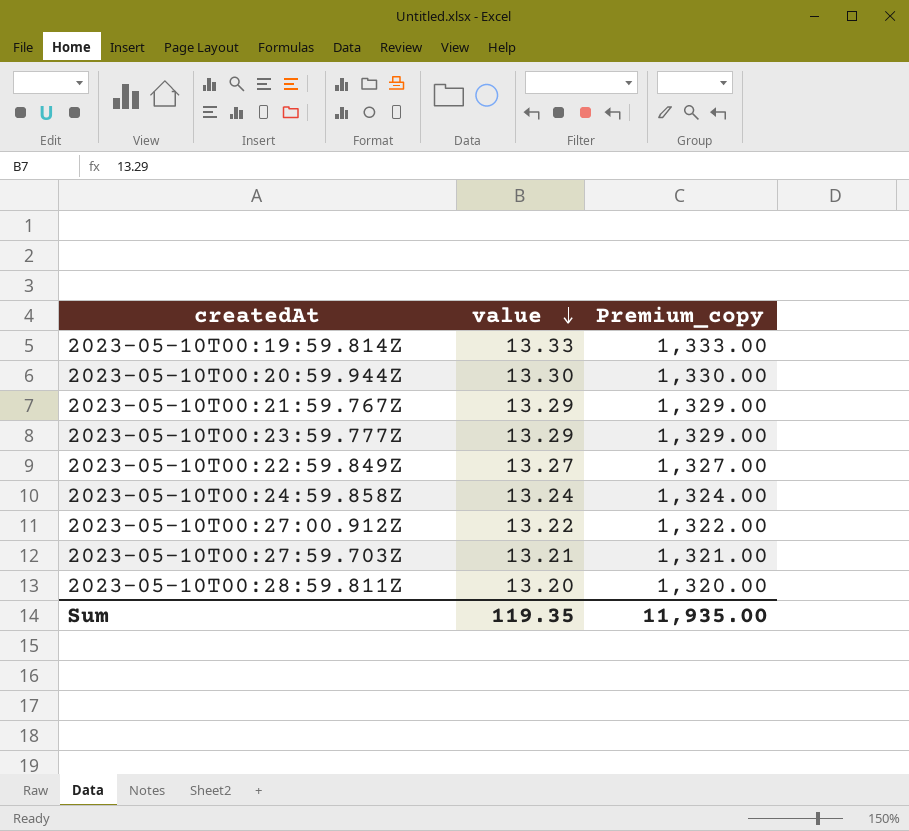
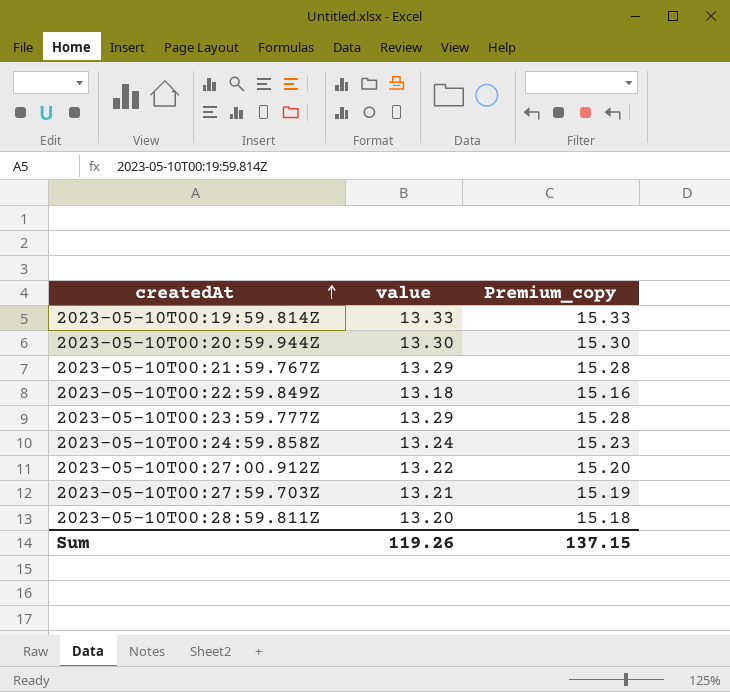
row order: value descending -> createdAt ascending
column Premium_copy | formula: [value] * 100 -> [value] * 1.15
2023-05-10T00:22:59.849Z | value: 13.27 -> 13.18
Sum | value: 119.35 -> 119.26
Sum | Premium_copy: 11,935.00 -> 137.15

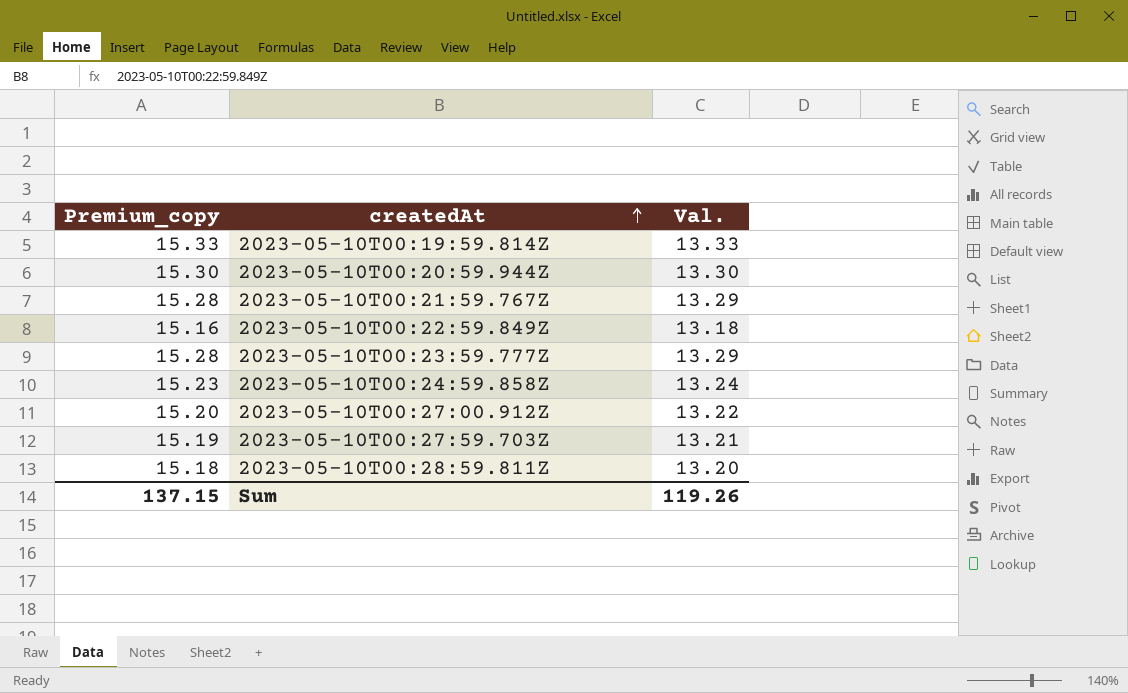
column Premium_copy | position: 3 -> 1
column name: value -> Val.

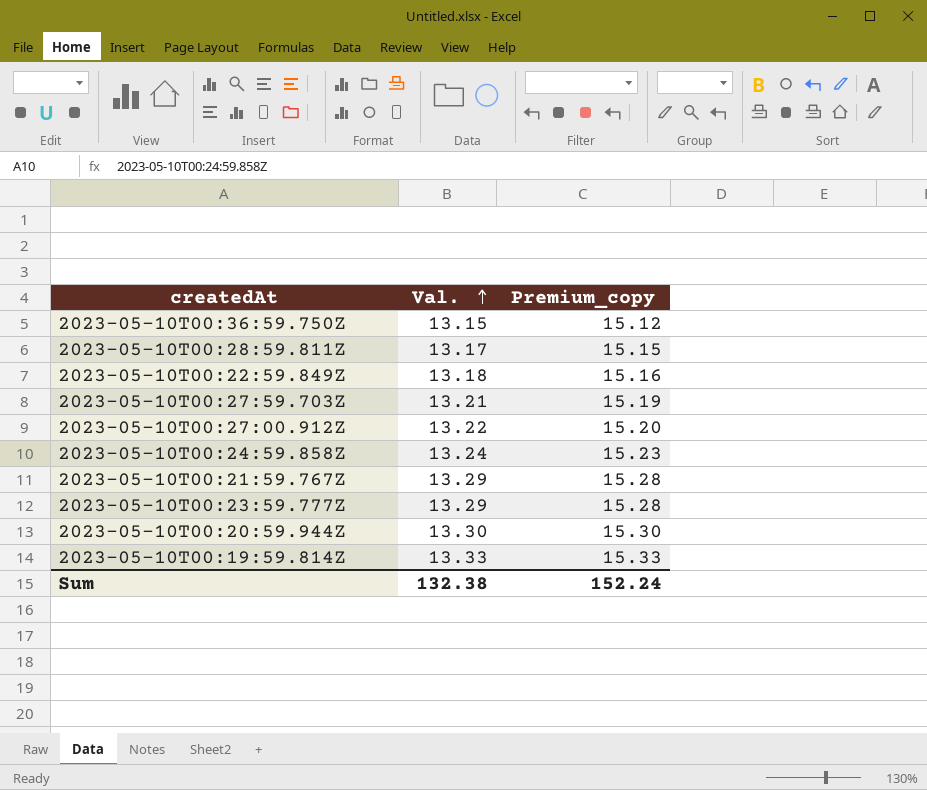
row order: createdAt ascending -> Val. ascending
column Premium_copy | position: 1 -> 3
row 2023-05-10T00:36:59.750Z: none -> 13.15 | 15.12
2023-05-10T00:28:59.811Z | Val.: 13.20 -> 13.17
2023-05-10T00:28:59.811Z | Premium_copy: 15.18 -> 15.15
Sum | Val.: 119.26 -> 132.38
Sum | Premium_copy: 137.15 -> 152.24

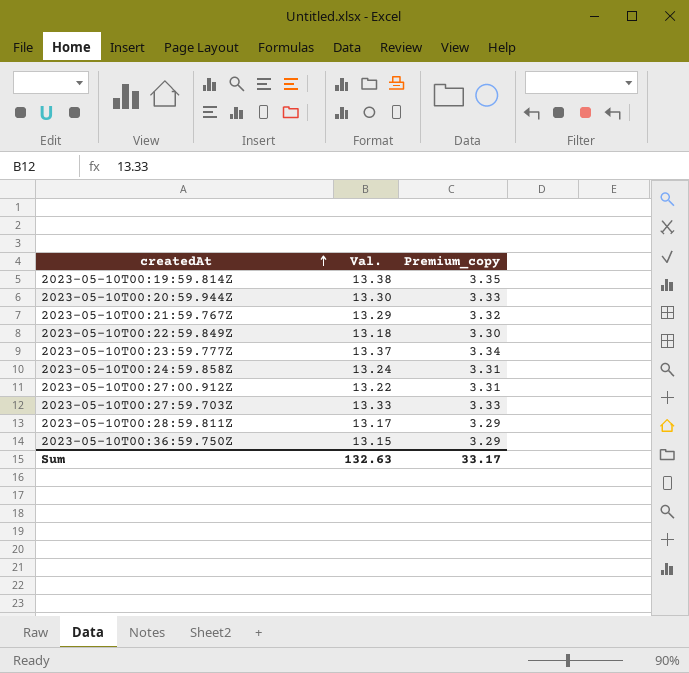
row order: Val. ascending -> createdAt ascending
column Premium_copy | formula: [Val.] * 1.15 -> [Val.] * 0.25
2023-05-10T00:19:59.814Z | Val.: 13.33 -> 13.38
2023-05-10T00:23:59.777Z | Val.: 13.29 -> 13.37
2023-05-10T00:27:59.703Z | Val.: 13.21 -> 13.33
Sum | Val.: 132.38 -> 132.63
Sum | Premium_copy: 152.24 -> 33.17

